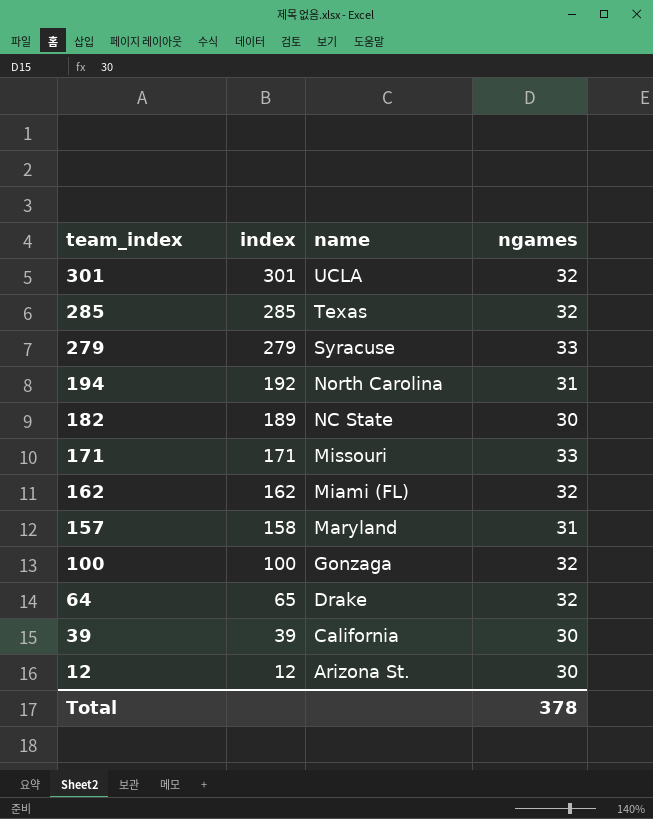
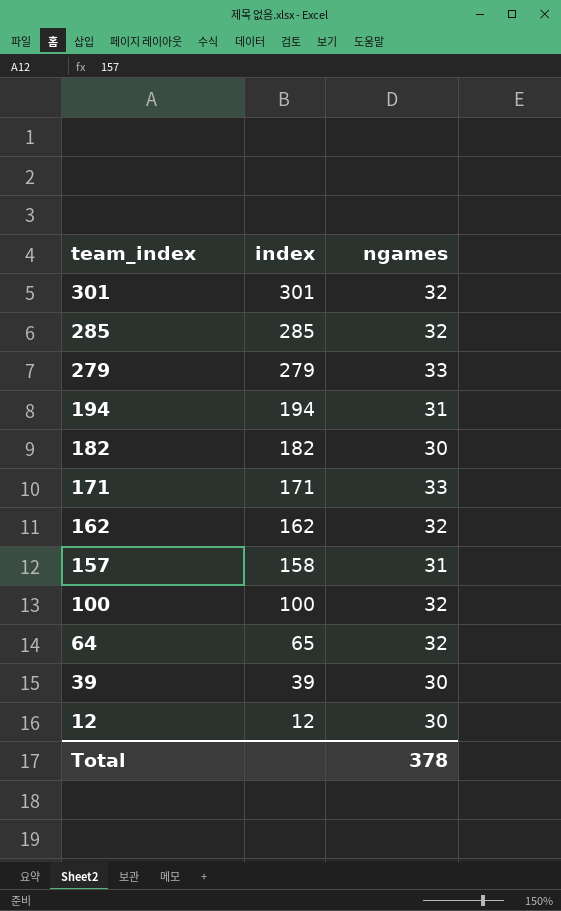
column name | position: 3 -> none
194 | index: 192 -> 194
182 | index: 189 -> 182

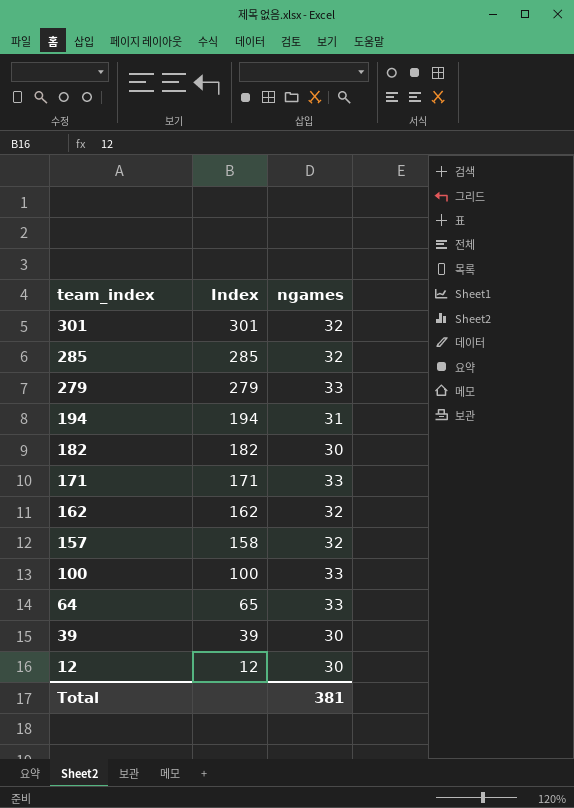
column name: index -> Index
157 | ngames: 31 -> 32
100 | ngames: 32 -> 33
64 | ngames: 32 -> 33
Total | ngames: 378 -> 381

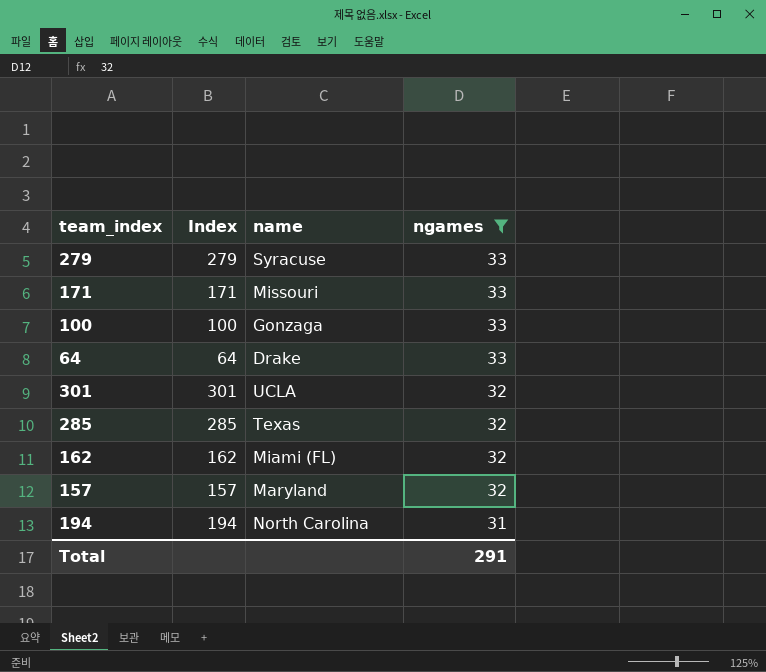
filter: none -> ngames != 30
row order: team_index descending -> ngames descending
column name | position: none -> 3
64 | Index: 65 -> 64
157 | Index: 158 -> 157
Total | ngames: 381 -> 291

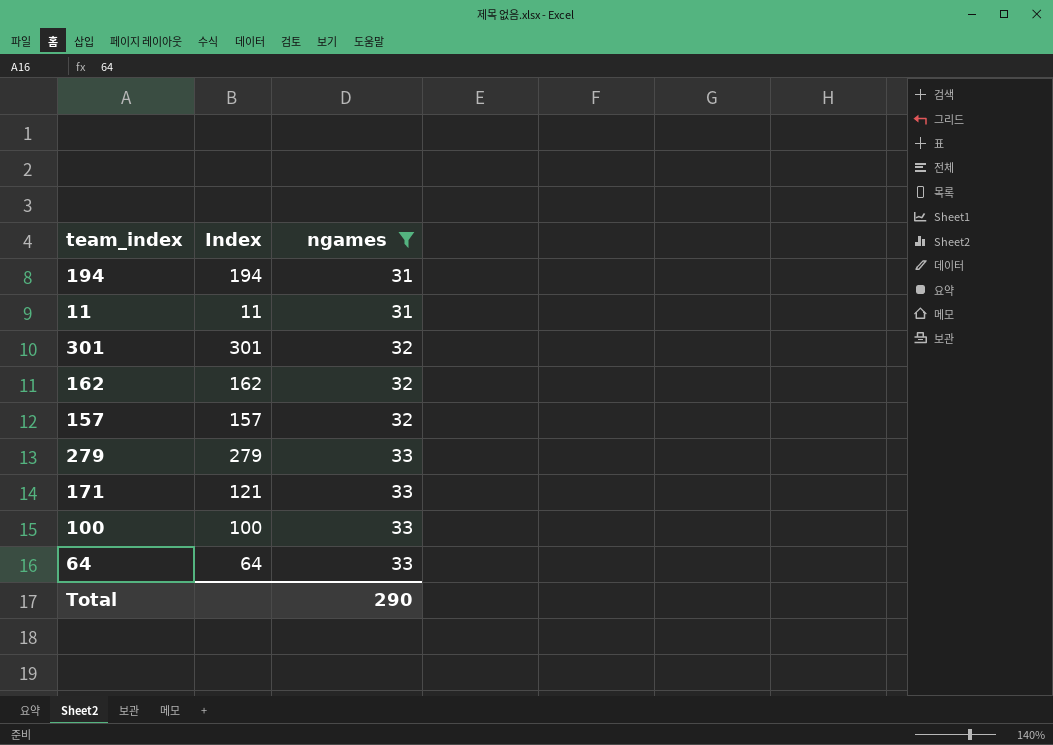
row order: ngames descending -> ngames ascending
column name | position: 3 -> none
row 285: 285 | Texas | 32 -> none
row 11: none -> 11 | 31
171 | Index: 171 -> 121
Total | ngames: 291 -> 290

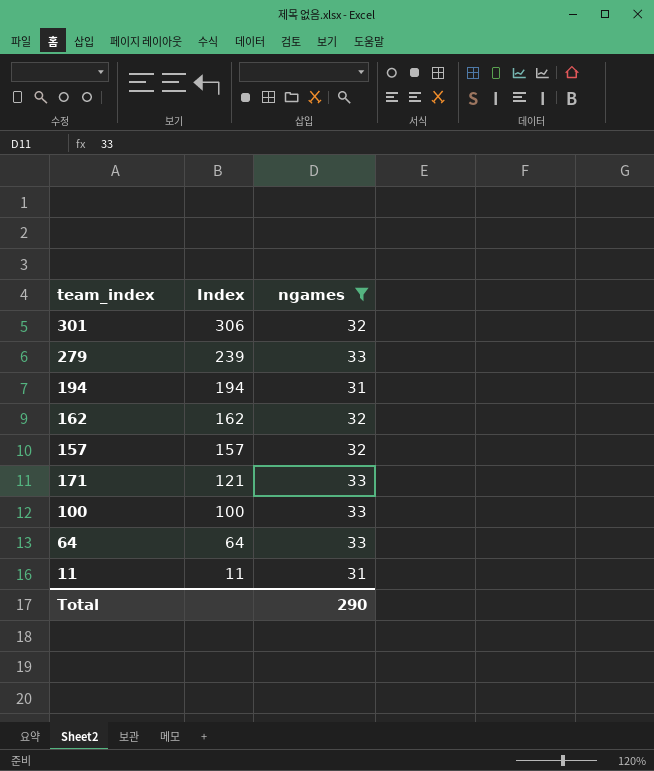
row order: ngames ascending -> Index descending
301 | Index: 301 -> 306
279 | Index: 279 -> 239

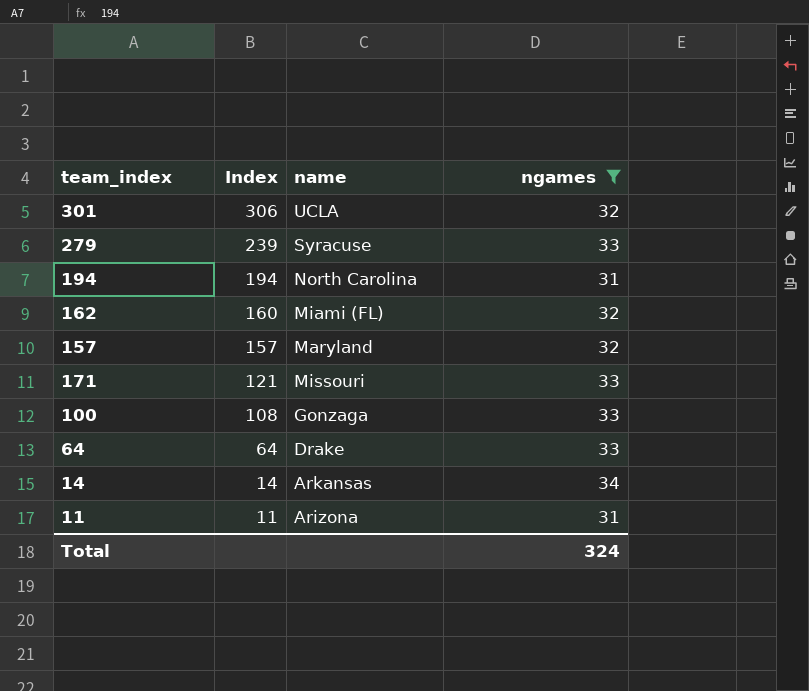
column name | position: none -> 3
162 | Index: 162 -> 160
100 | Index: 100 -> 108
row 14: none -> 14 | Arkansas | 34
Total | ngames: 290 -> 324

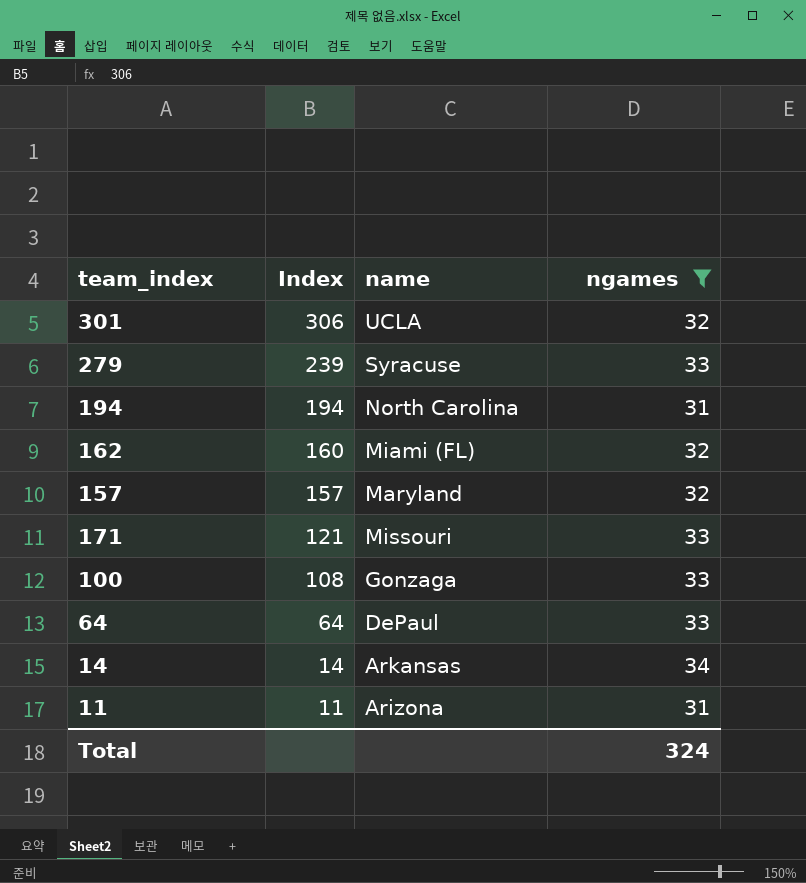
64 | name: Drake -> DePaul

